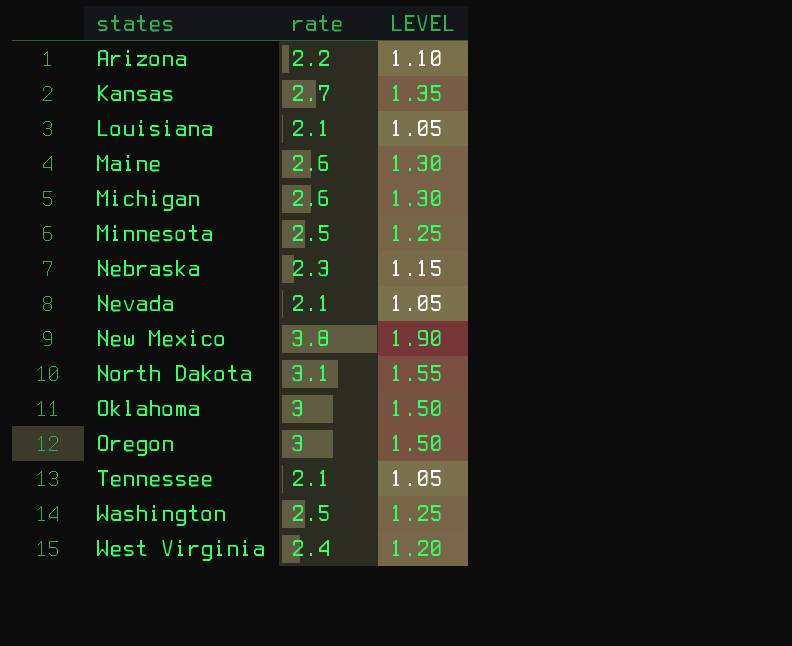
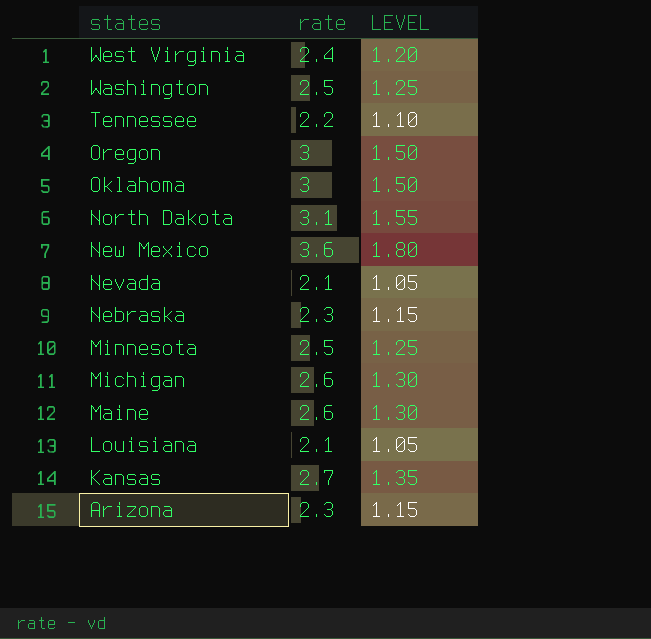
row order: states ascending -> states descending
Tennessee | rate: 2.1 -> 2.2
Tennessee | LEVEL: 1.05 -> 1.10
New Mexico | rate: 3.8 -> 3.6
New Mexico | LEVEL: 1.90 -> 1.80
Arizona | rate: 2.2 -> 2.3
Arizona | LEVEL: 1.10 -> 1.15

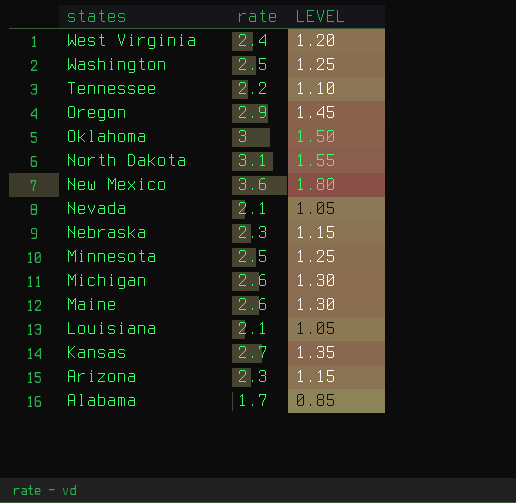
Oregon | rate: 3 -> 2.9
Oregon | LEVEL: 1.50 -> 1.45
row Alabama: none -> 1.7 | 0.85

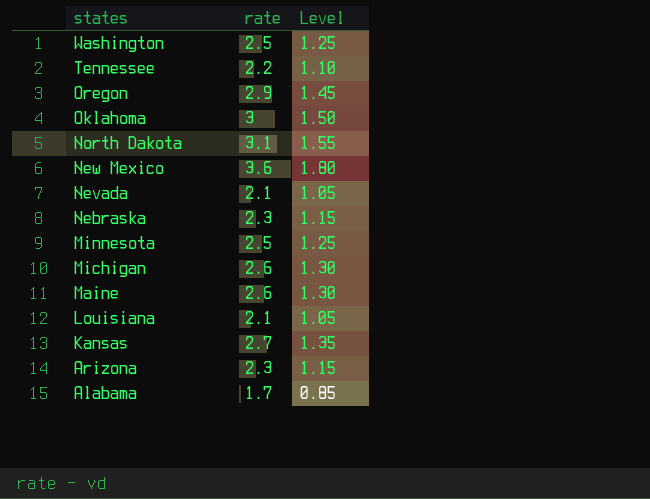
column name: LEVEL -> Level
row West Virginia: 2.4 | 1.20 -> none

